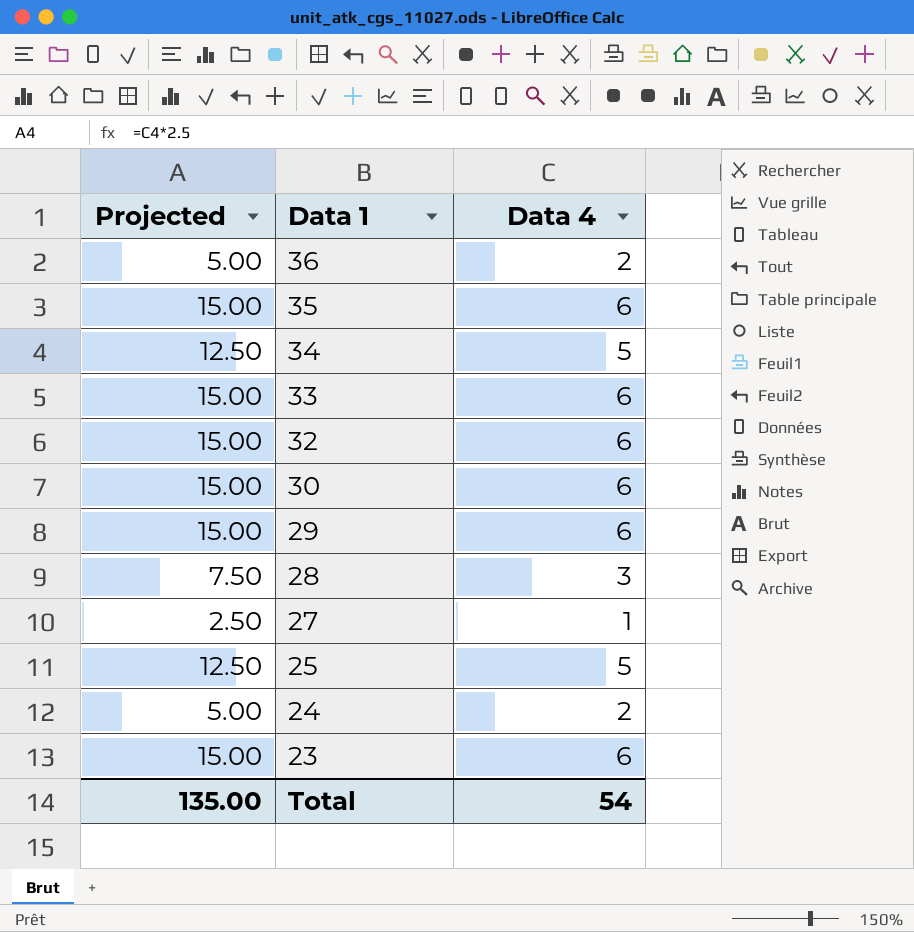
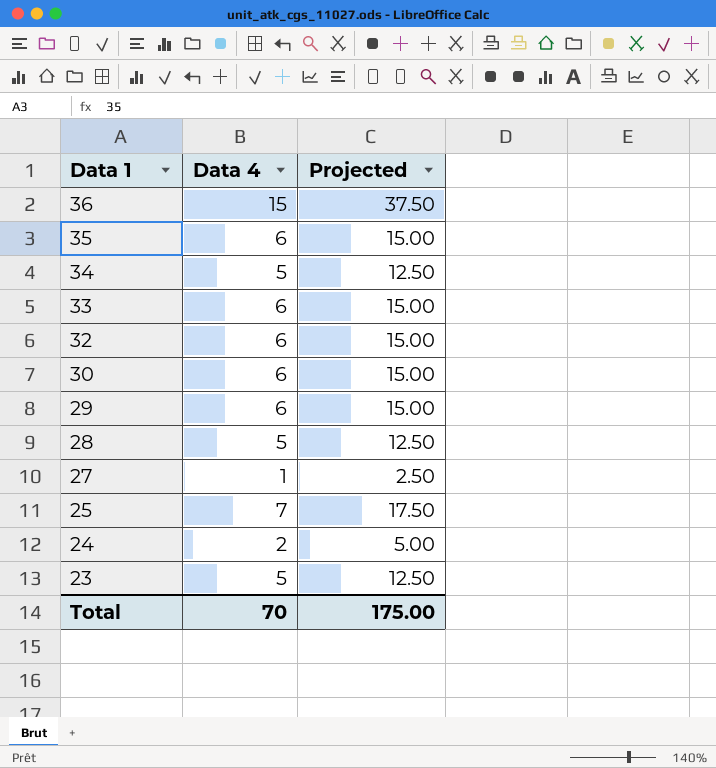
column Projected | position: 1 -> 3
36 | Data 4: 2 -> 15
36 | Projected: 5.00 -> 37.50
28 | Data 4: 3 -> 5
28 | Projected: 7.50 -> 12.50
25 | Data 4: 5 -> 7
25 | Projected: 12.50 -> 17.50
23 | Data 4: 6 -> 5
23 | Projected: 15.00 -> 12.50
Total | Data 4: 54 -> 70
Total | Projected: 135.00 -> 175.00

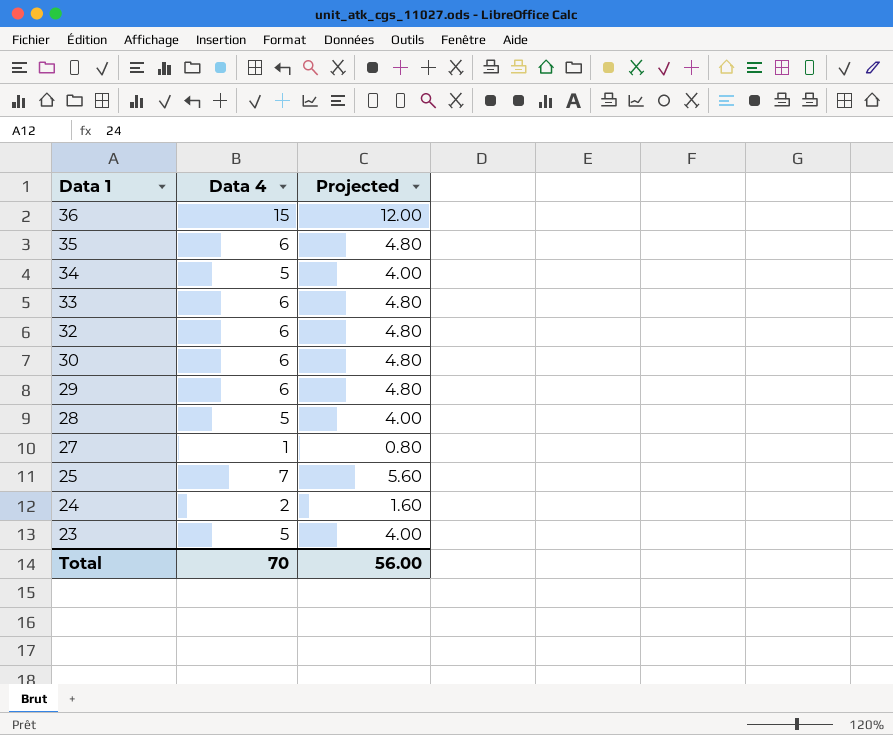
column Projected | formula: [Data 4] * 2.5 -> [Data 4] * 0.8
Total | Projected: 175.00 -> 56.00

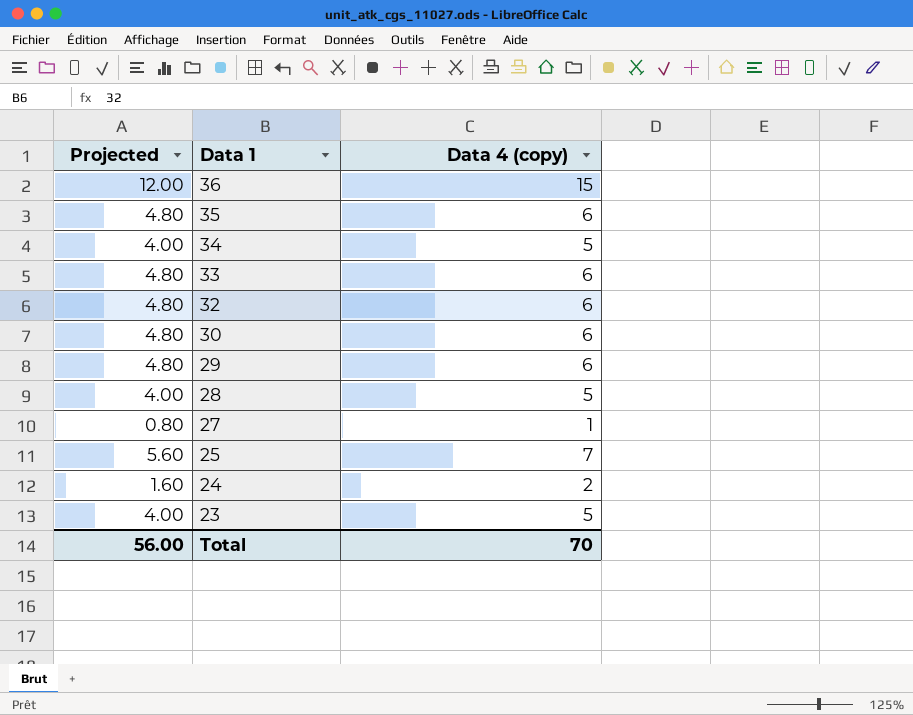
column Projected | position: 3 -> 1
column name: Data 4 -> Data 4 (copy)

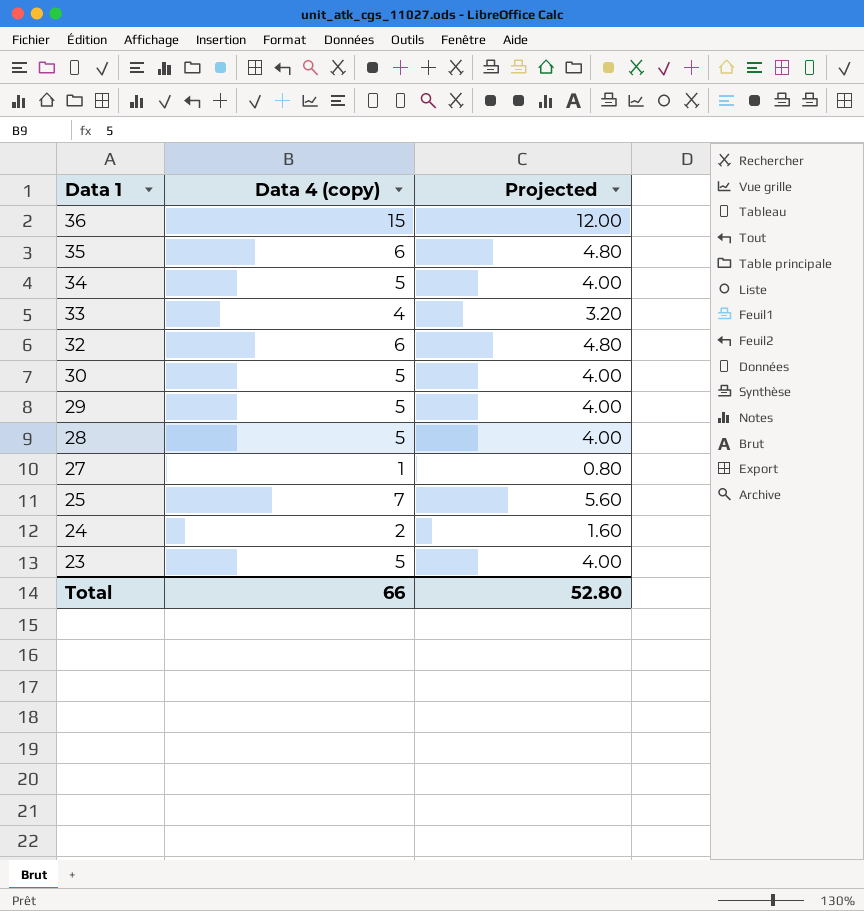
column Projected | position: 1 -> 3
33 | Data 4 (copy): 6 -> 4
33 | Projected: 4.80 -> 3.20
30 | Data 4 (copy): 6 -> 5
30 | Projected: 4.80 -> 4.00
29 | Data 4 (copy): 6 -> 5
29 | Projected: 4.80 -> 4.00
Total | Data 4 (copy): 70 -> 66
Total | Projected: 56.00 -> 52.80

